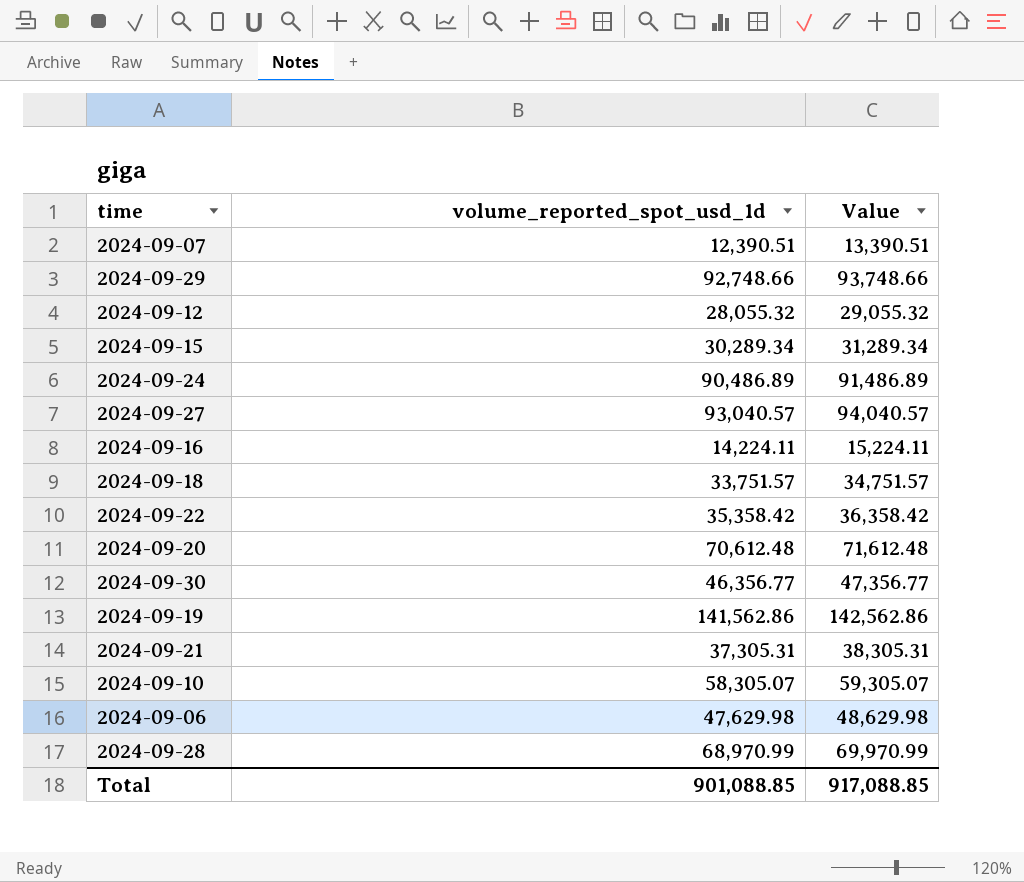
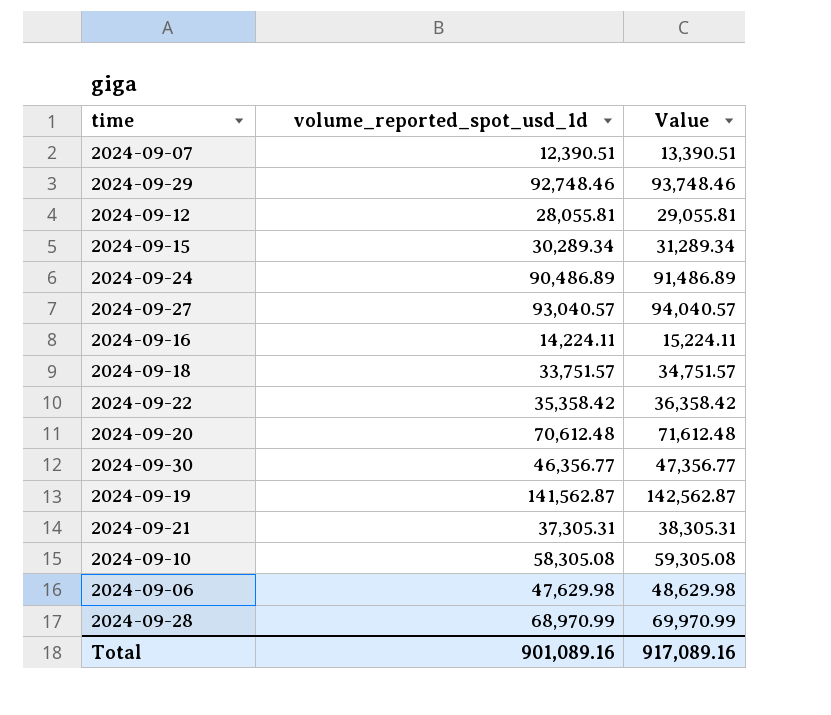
2024-09-29 | volume_reported_spot_usd_1d: 92,748.66 -> 92,748.46
2024-09-29 | Value: 93,748.66 -> 93,748.46
2024-09-12 | volume_reported_spot_usd_1d: 28,055.32 -> 28,055.81
2024-09-12 | Value: 29,055.32 -> 29,055.81
2024-09-19 | volume_reported_spot_usd_1d: 141,562.86 -> 141,562.87
2024-09-19 | Value: 142,562.86 -> 142,562.87
2024-09-10 | volume_reported_spot_usd_1d: 58,305.07 -> 58,305.08
2024-09-10 | Value: 59,305.07 -> 59,305.08
Total | volume_reported_spot_usd_1d: 901,088.85 -> 901,089.16
Total | Value: 917,088.85 -> 917,089.16

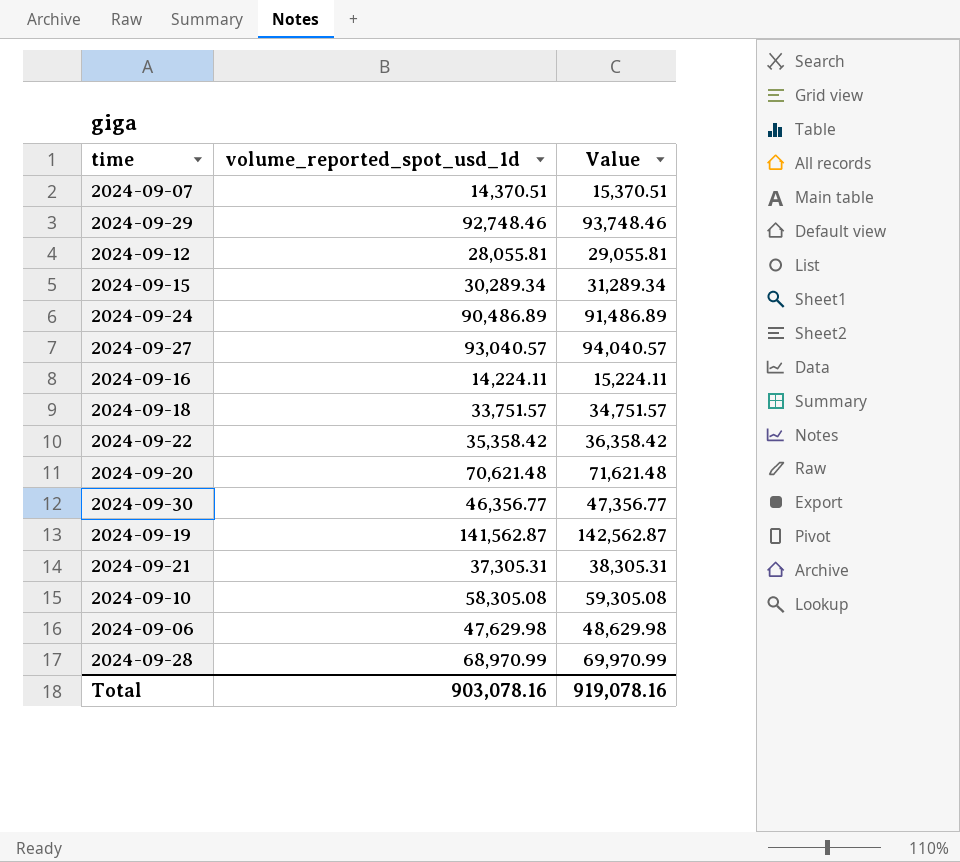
2024-09-07 | volume_reported_spot_usd_1d: 12,390.51 -> 14,370.51
2024-09-07 | Value: 13,390.51 -> 15,370.51
2024-09-20 | volume_reported_spot_usd_1d: 70,612.48 -> 70,621.48
2024-09-20 | Value: 71,612.48 -> 71,621.48
Total | volume_reported_spot_usd_1d: 901,089.16 -> 903,078.16
Total | Value: 917,089.16 -> 919,078.16

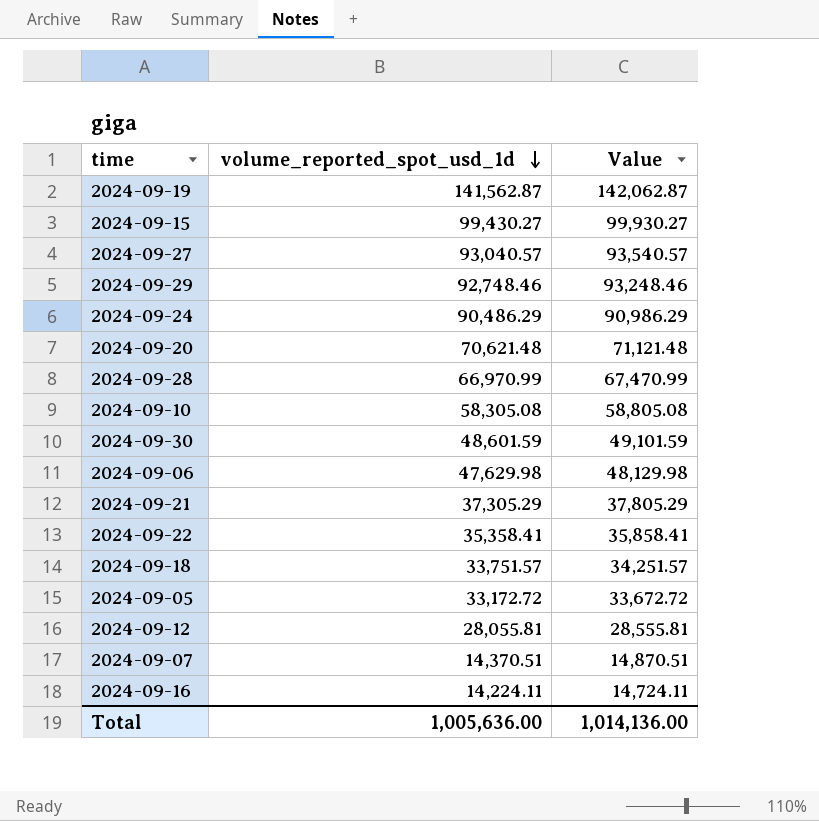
row order: none -> volume_reported_spot_usd_1d descending
column Value | formula: [volume_reported_spot_usd_1d] + 1000 -> [volume_reported_spot_usd_1d] + 500
2024-09-15 | volume_reported_spot_usd_1d: 30,289.34 -> 99,430.27
2024-09-24 | volume_reported_spot_usd_1d: 90,486.89 -> 90,486.29
2024-09-28 | volume_reported_spot_usd_1d: 68,970.99 -> 66,970.99
2024-09-30 | volume_reported_spot_usd_1d: 46,356.77 -> 48,601.59
2024-09-21 | volume_reported_spot_usd_1d: 37,305.31 -> 37,305.29
2024-09-22 | volume_reported_spot_usd_1d: 35,358.42 -> 35,358.41
row 2024-09-05: none -> 33,172.72 | 33,672.72
Total | volume_reported_spot_usd_1d: 903,078.16 -> 1,005,636.00
Total | Value: 919,078.16 -> 1,014,136.00

